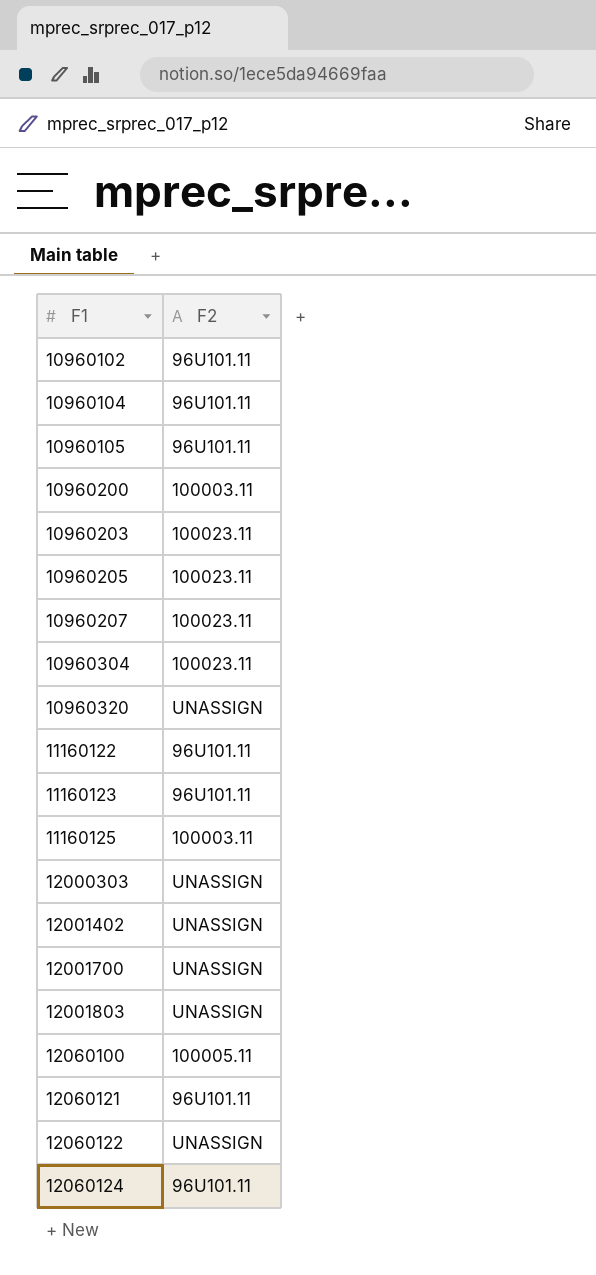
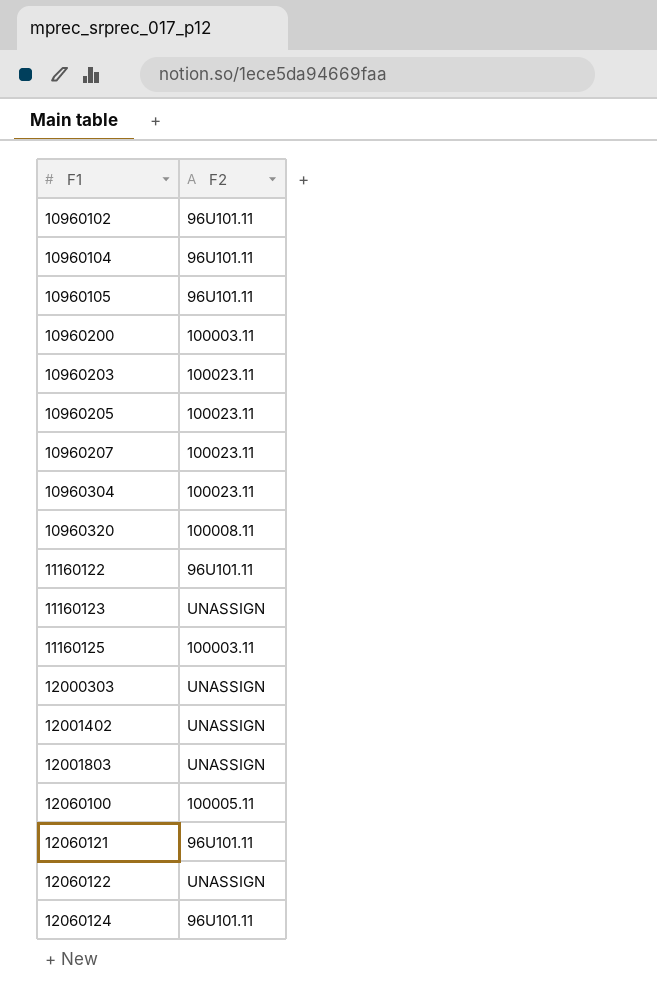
row 12001700: UNASSIGN -> none
10960320 | F2: UNASSIGN -> 100008.11
11160123 | F2: 96U101.11 -> UNASSIGN

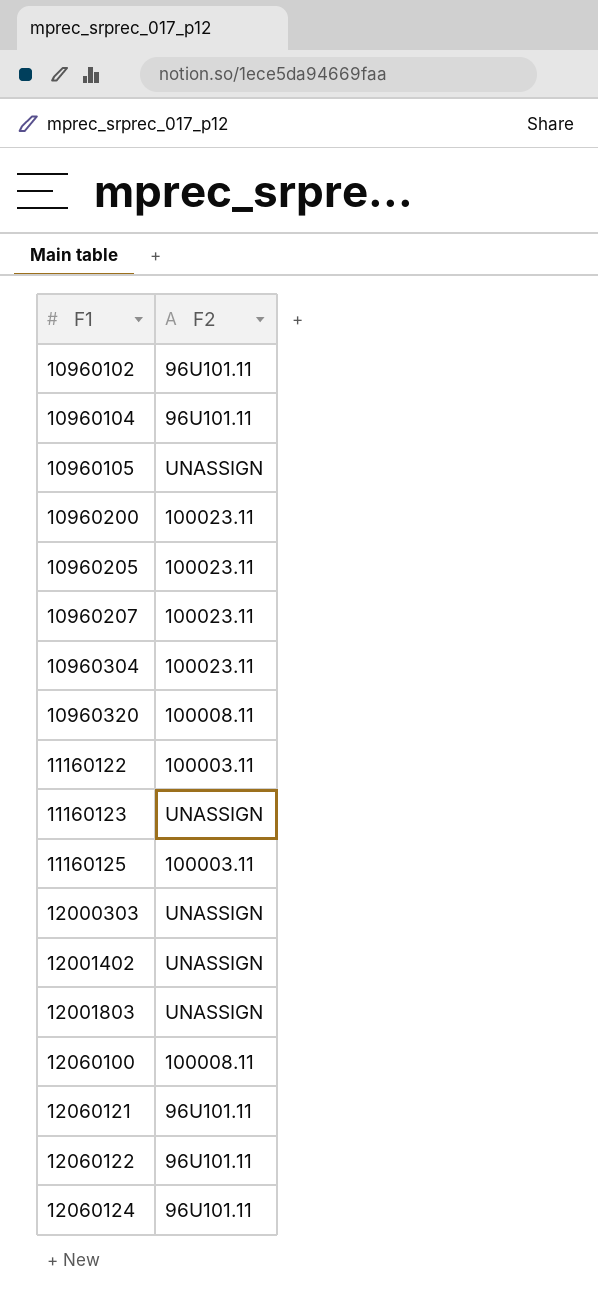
row 10960203: 100023.11 -> none
10960105 | F2: 96U101.11 -> UNASSIGN
10960200 | F2: 100003.11 -> 100023.11
11160122 | F2: 96U101.11 -> 100003.11
12060100 | F2: 100005.11 -> 100008.11
12060122 | F2: UNASSIGN -> 96U101.11

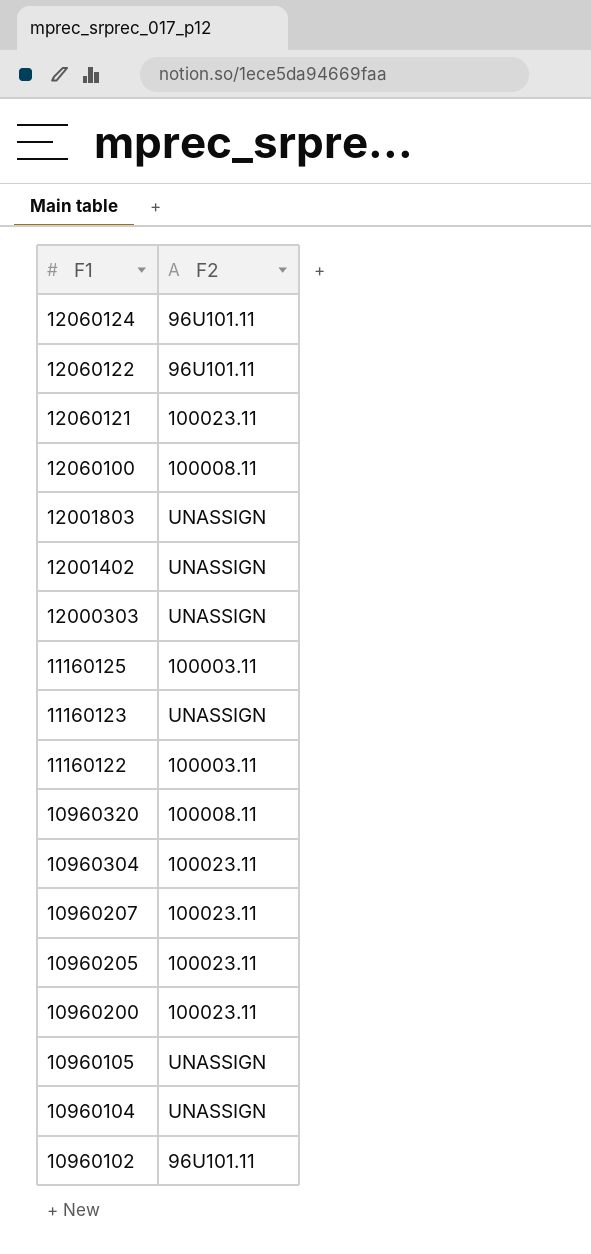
row order: F1 ascending -> F1 descending
12060121 | F2: 96U101.11 -> 100023.11
10960104 | F2: 96U101.11 -> UNASSIGN

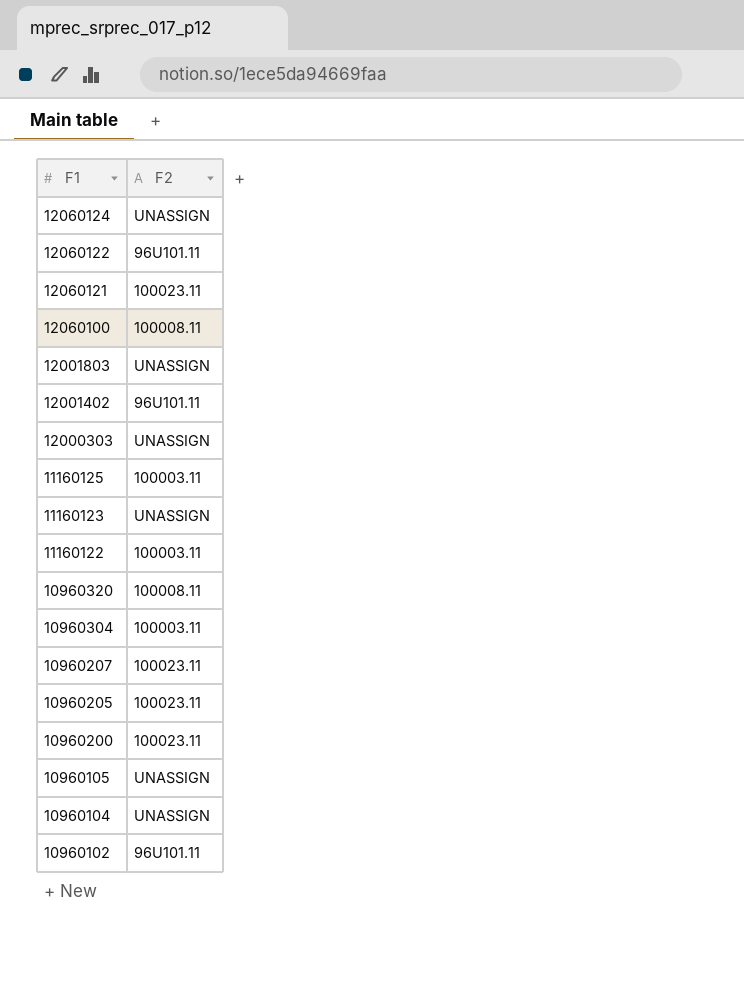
12060124 | F2: 96U101.11 -> UNASSIGN
12001402 | F2: UNASSIGN -> 96U101.11
10960304 | F2: 100023.11 -> 100003.11

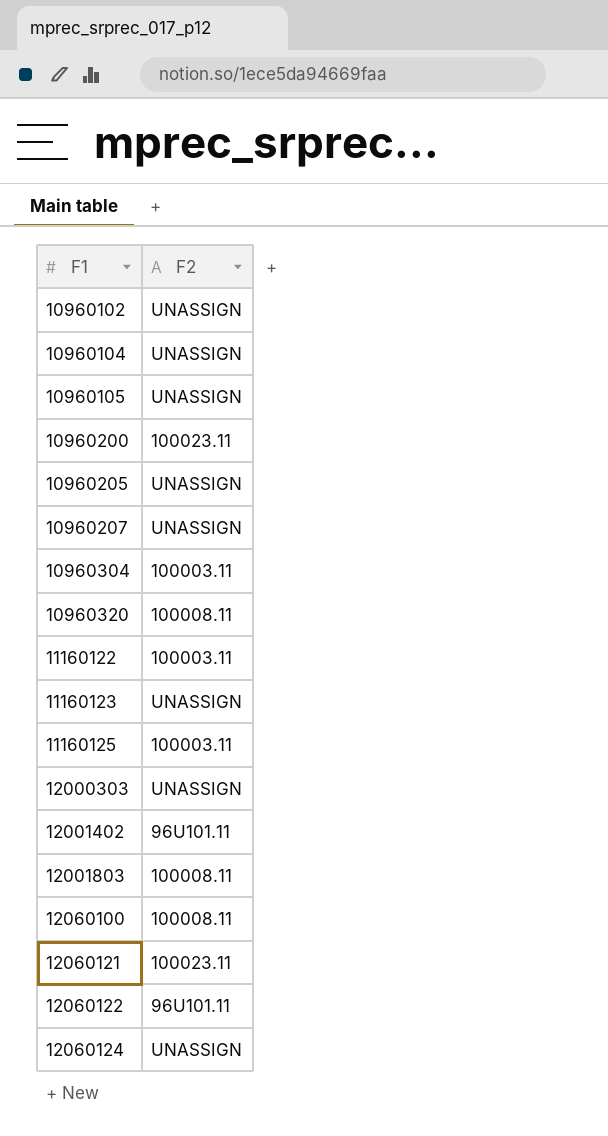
row order: F1 descending -> F1 ascending
10960102 | F2: 96U101.11 -> UNASSIGN
10960205 | F2: 100023.11 -> UNASSIGN
10960207 | F2: 100023.11 -> UNASSIGN
12001803 | F2: UNASSIGN -> 100008.11

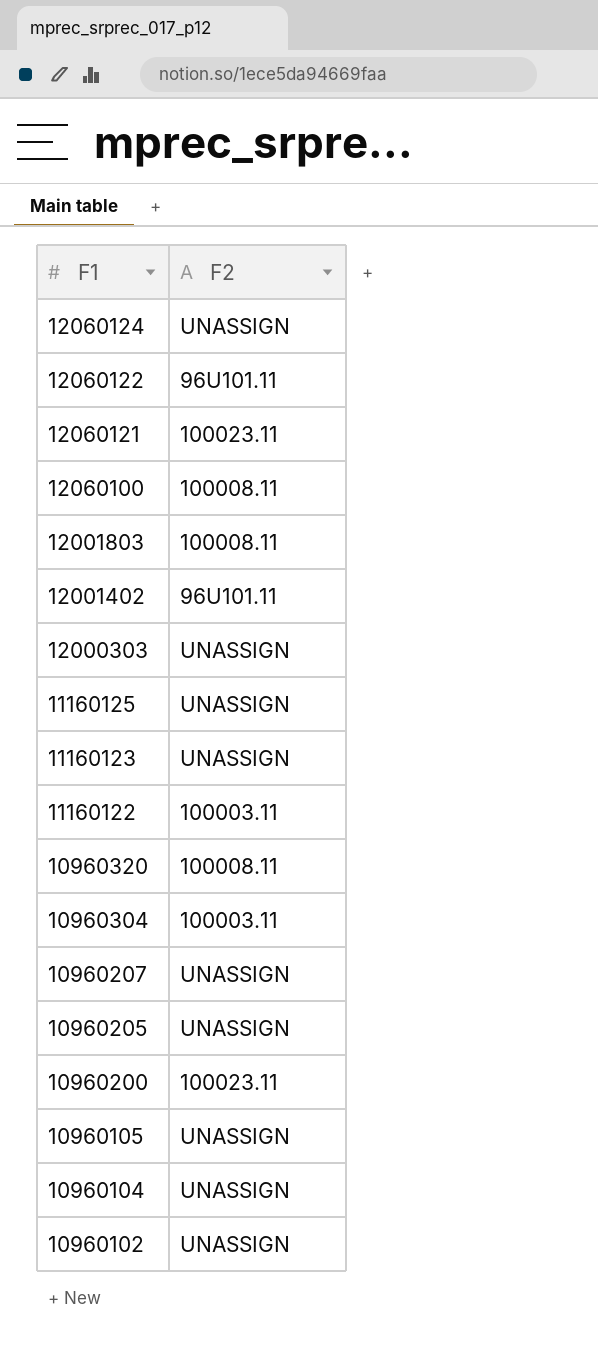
row order: F1 ascending -> F1 descending
11160125 | F2: 100003.11 -> UNASSIGN

